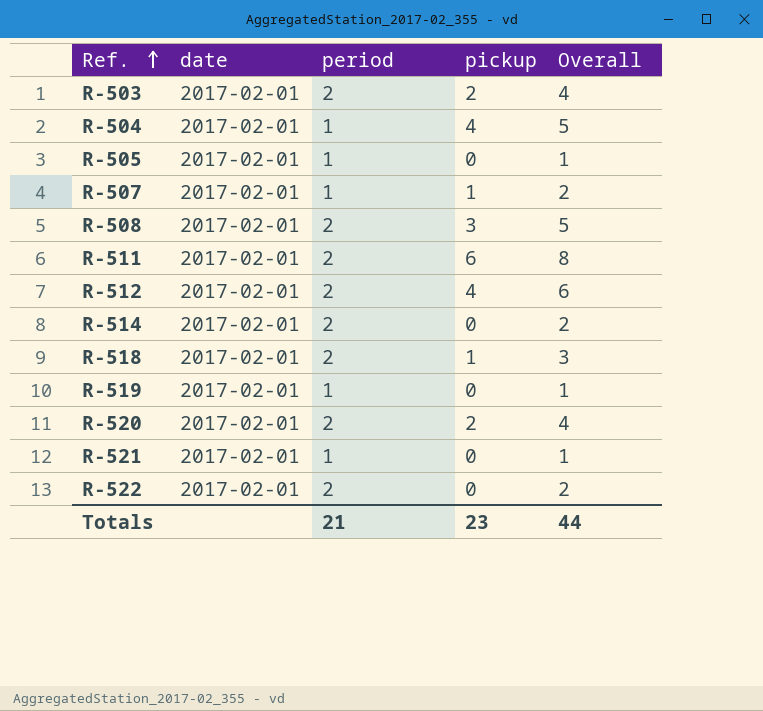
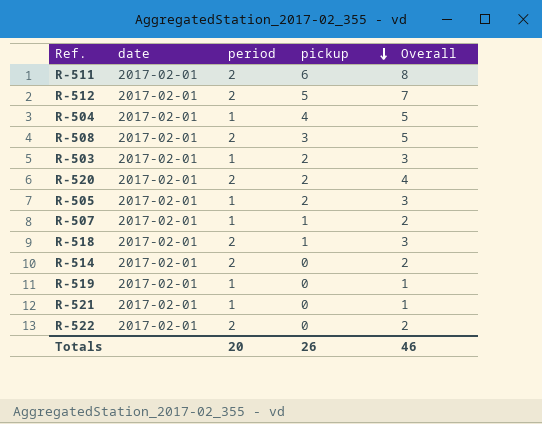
row order: Ref. ascending -> pickup descending
R-512 | pickup: 4 -> 5
R-512 | Overall: 6 -> 7
R-503 | period: 2 -> 1
R-503 | Overall: 4 -> 3
R-505 | pickup: 0 -> 2
R-505 | Overall: 1 -> 3
Totals | period: 21 -> 20
Totals | pickup: 23 -> 26
Totals | Overall: 44 -> 46

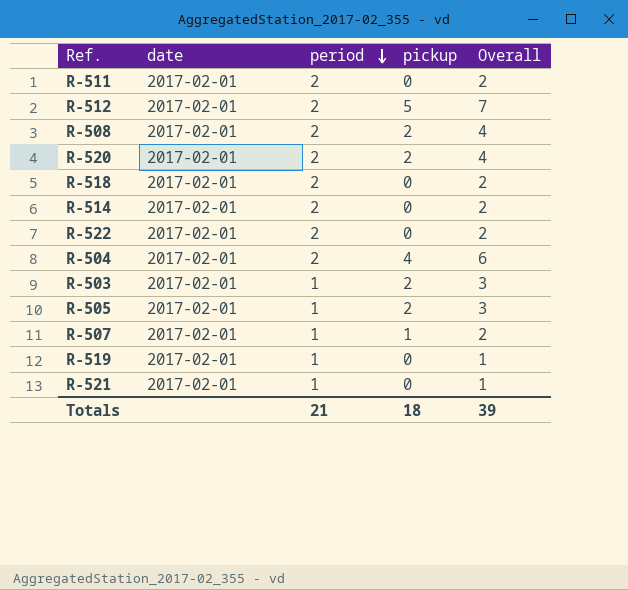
row order: pickup descending -> period descending
R-511 | pickup: 6 -> 0
R-511 | Overall: 8 -> 2
R-508 | pickup: 3 -> 2
R-508 | Overall: 5 -> 4
R-518 | pickup: 1 -> 0
R-518 | Overall: 3 -> 2
R-504 | period: 1 -> 2
R-504 | Overall: 5 -> 6
Totals | period: 20 -> 21
Totals | pickup: 26 -> 18
Totals | Overall: 46 -> 39

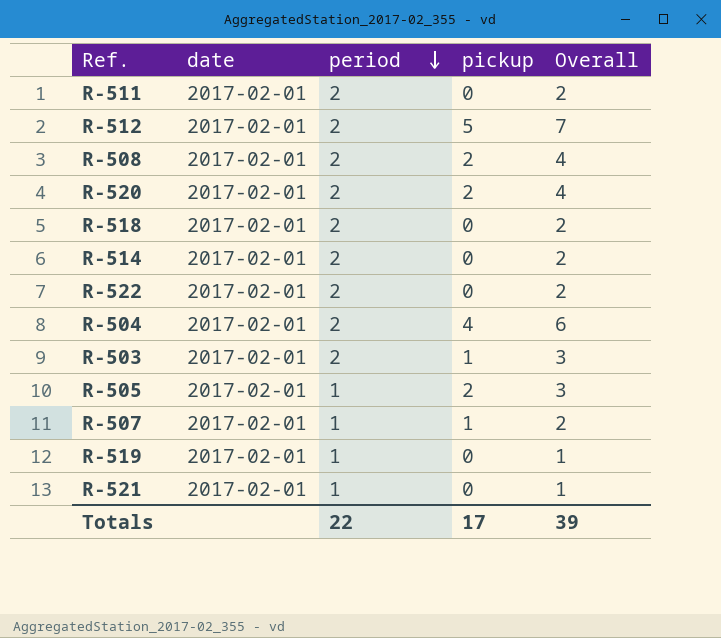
R-503 | period: 1 -> 2
R-503 | pickup: 2 -> 1
Totals | period: 21 -> 22
Totals | pickup: 18 -> 17

